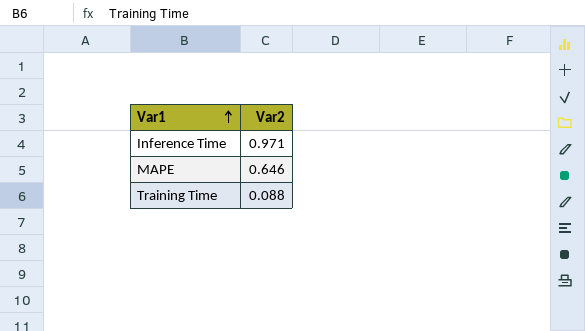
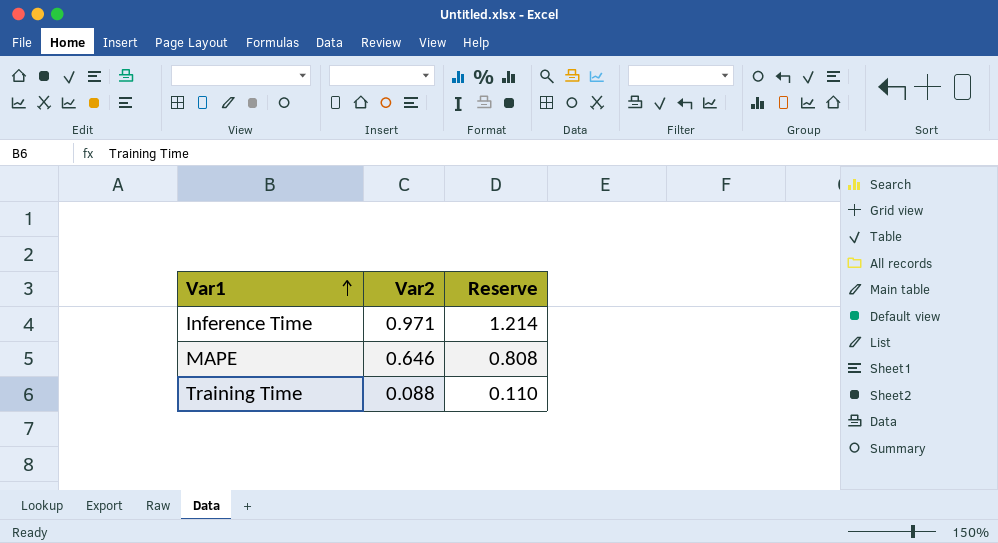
column Reserve | formula: none -> [Var2] * 1.25

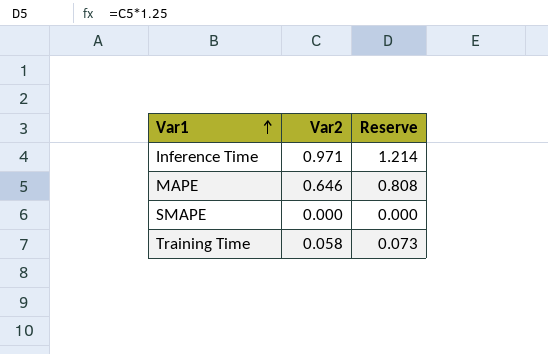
row SMAPE: none -> 0.000 | 0.000
Training Time | Var2: 0.088 -> 0.058
Training Time | Reserve: 0.110 -> 0.073

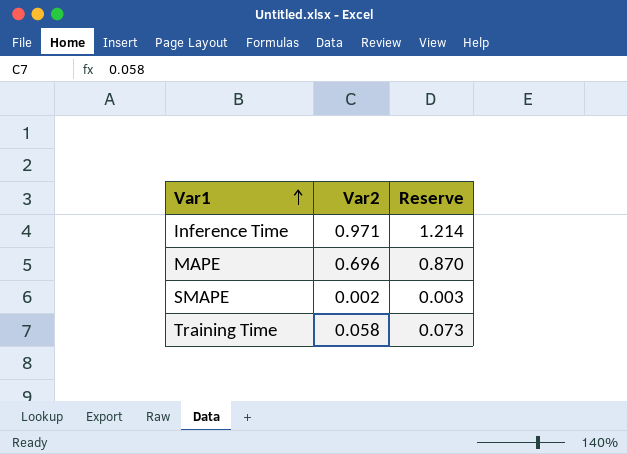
MAPE | Var2: 0.646 -> 0.696
MAPE | Reserve: 0.808 -> 0.870
SMAPE | Var2: 0.000 -> 0.002
SMAPE | Reserve: 0.000 -> 0.003

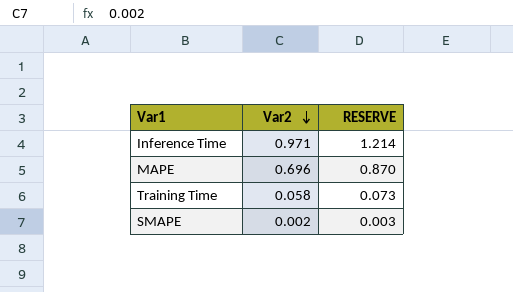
row order: Var1 ascending -> Var2 descending
column name: Reserve -> RESERVE

